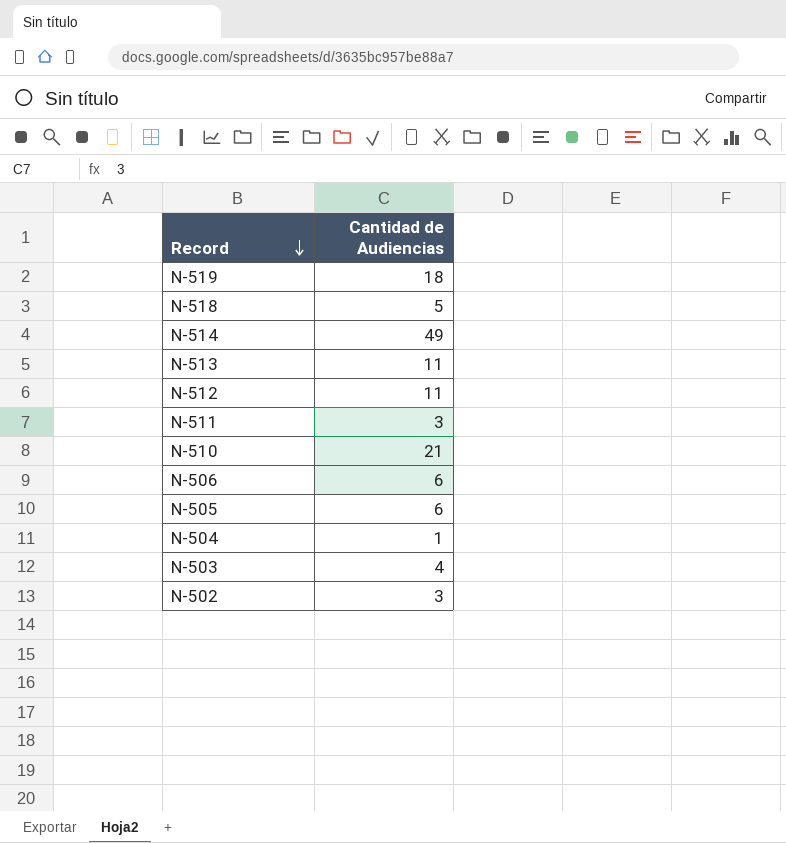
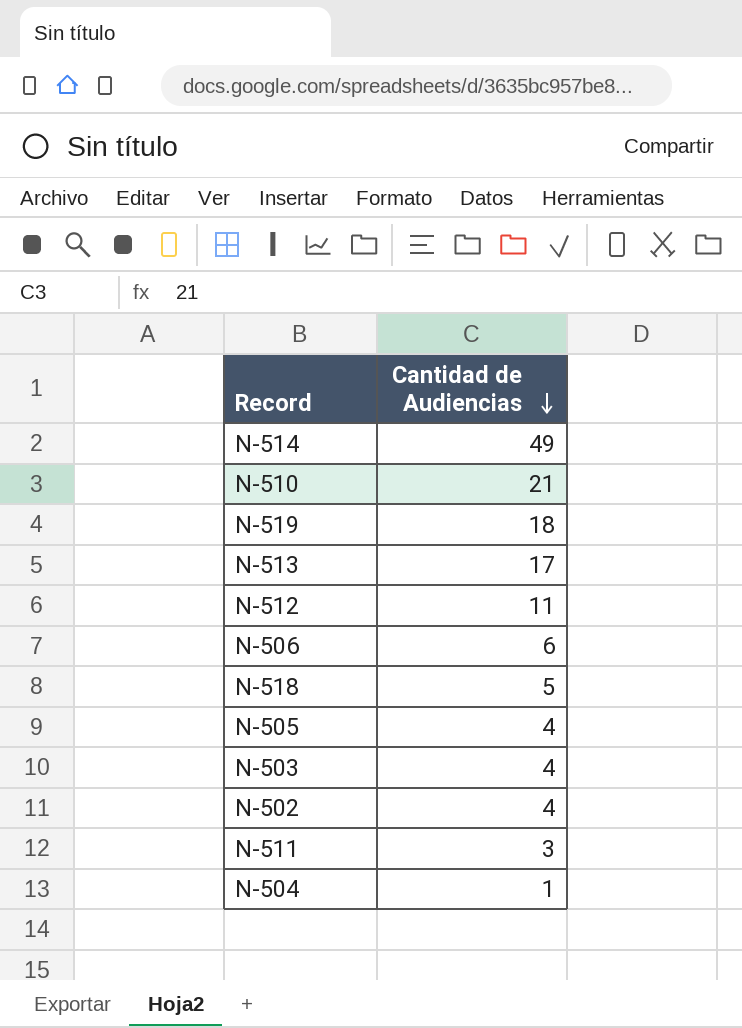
row order: Record descending -> Cantidad de Audiencias descending
N-513 | Cantidad de Audiencias: 11 -> 17
N-505 | Cantidad de Audiencias: 6 -> 4
N-502 | Cantidad de Audiencias: 3 -> 4

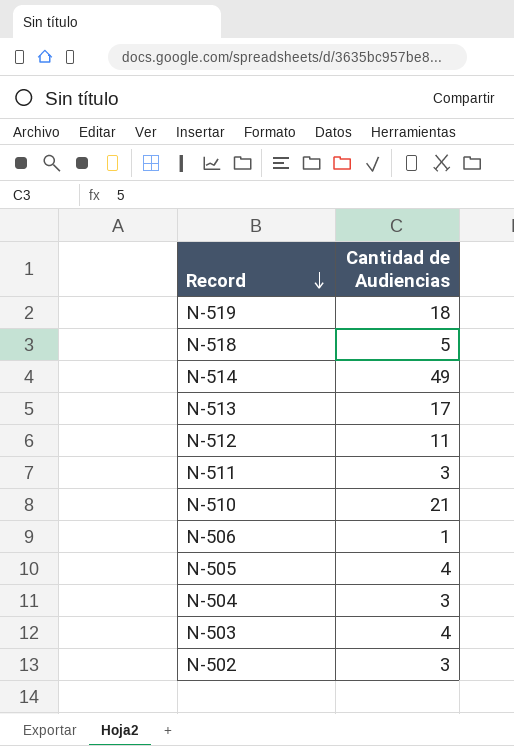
row order: Cantidad de Audiencias descending -> Record descending
N-506 | Cantidad de Audiencias: 6 -> 1
N-504 | Cantidad de Audiencias: 1 -> 3
N-502 | Cantidad de Audiencias: 4 -> 3

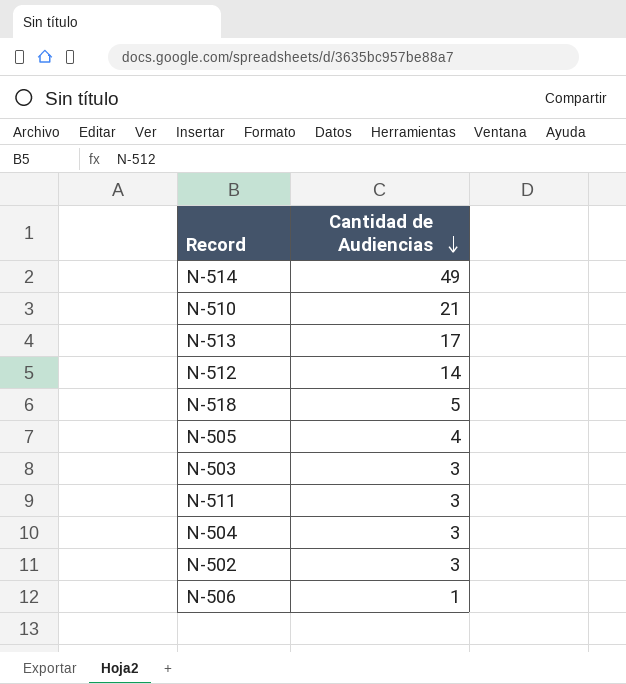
row order: Record descending -> Cantidad de Audiencias descending
row N-519: 18 -> none
N-512 | Cantidad de Audiencias: 11 -> 14
N-503 | Cantidad de Audiencias: 4 -> 3

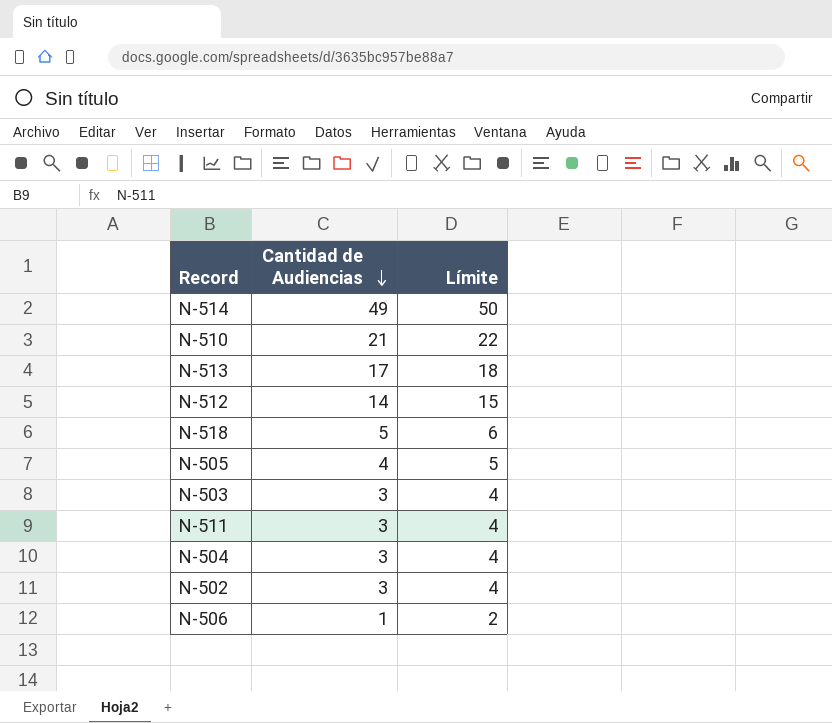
column Límite | formula: none -> [Cantidad de Audiencias] + 1

